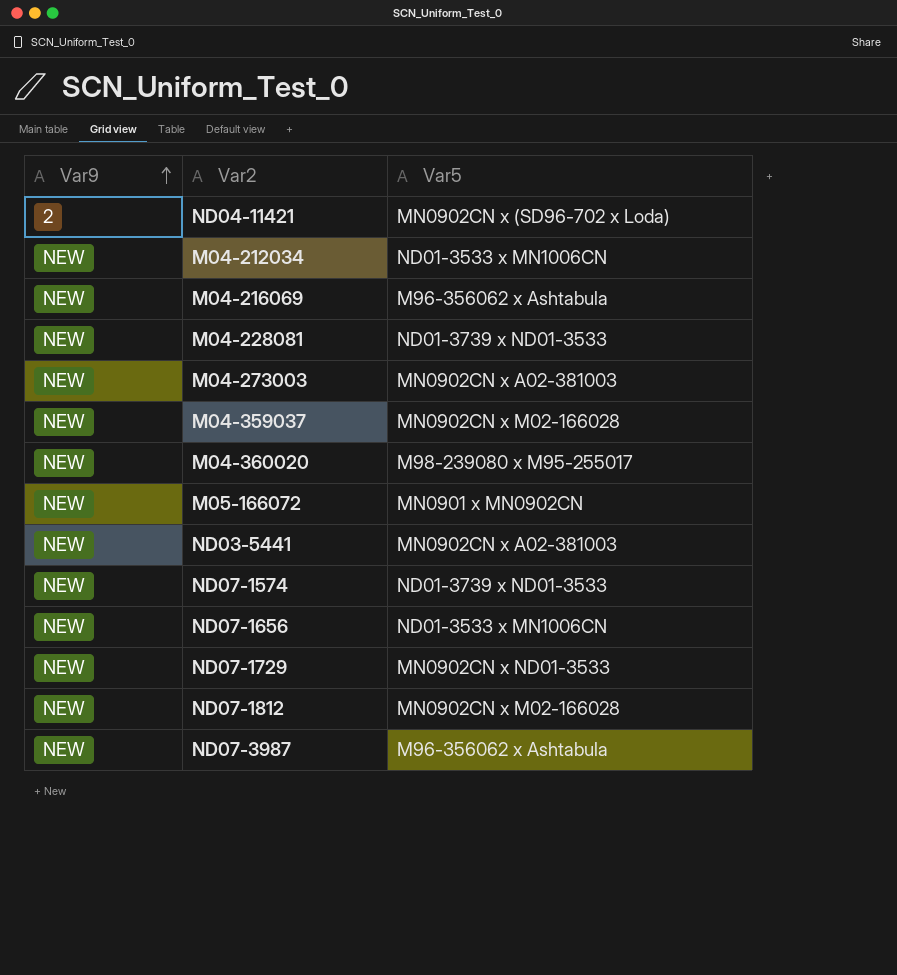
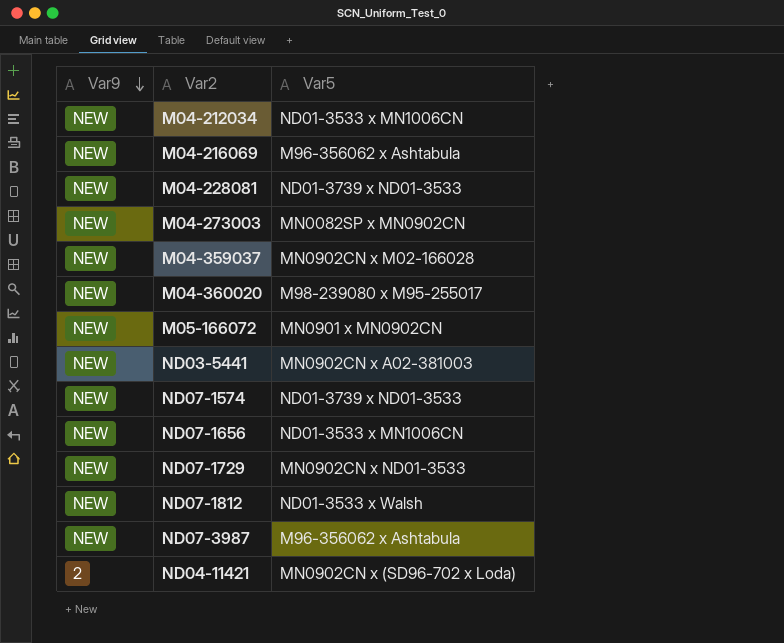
row order: Var9 ascending -> Var9 descending
M04-273003 | Var5: MN0902CN x A02-381003 -> MN0082SP x MN0902CN
ND07-1812 | Var5: MN0902CN x M02-166028 -> ND01-3533 x Walsh

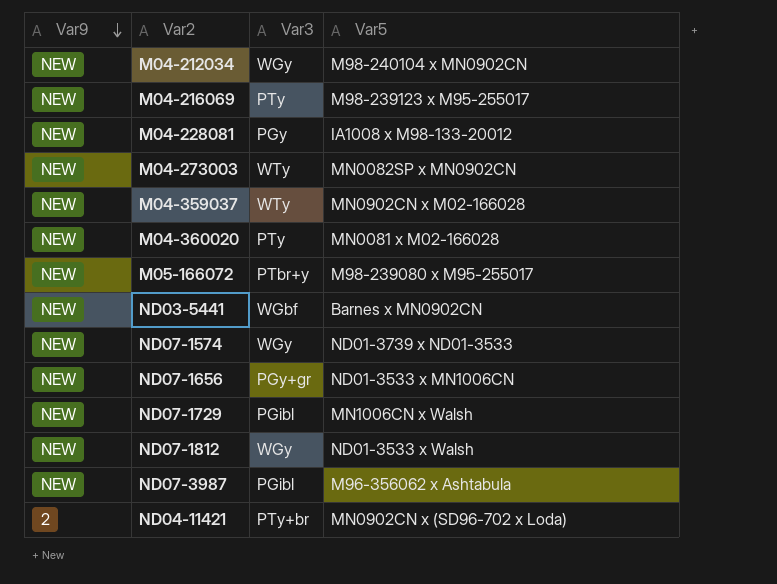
column Var3 | position: none -> 3
M04-212034 | Var5: ND01-3533 x MN1006CN -> M98-240104 x MN0902CN
M04-216069 | Var5: M96-356062 x Ashtabula -> M98-239123 x M95-255017
M04-228081 | Var5: ND01-3739 x ND01-3533 -> IA1008 x M98-133-20012
M04-360020 | Var5: M98-239080 x M95-255017 -> MN0081 x M02-166028
M05-166072 | Var5: MN0901 x MN0902CN -> M98-239080 x M95-255017
ND03-5441 | Var5: MN0902CN x A02-381003 -> Barnes x MN0902CN
ND07-1729 | Var5: MN0902CN x ND01-3533 -> MN1006CN x Walsh

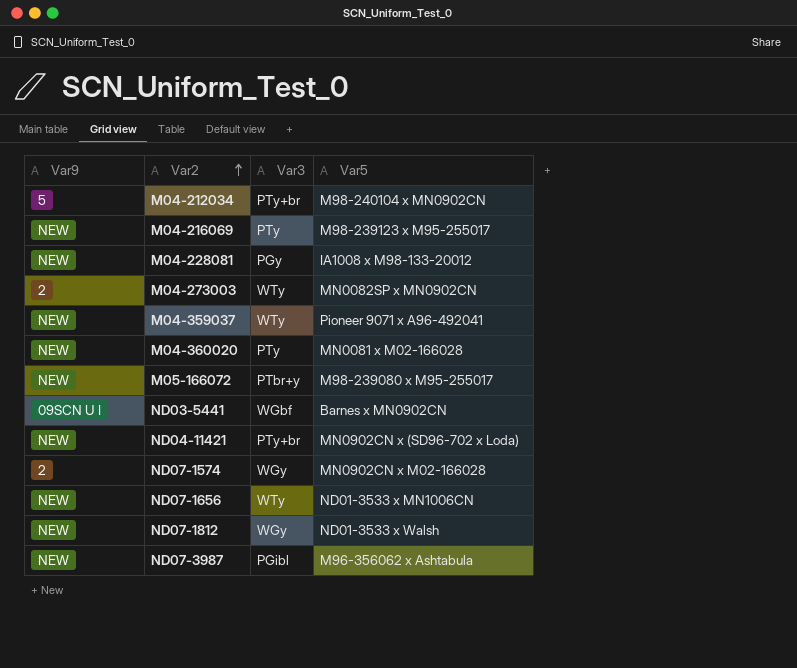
row order: Var9 descending -> Var2 ascending
row ND07-1729: NEW | PGibl | MN1006CN x Walsh -> none
M04-212034 | Var9: NEW -> 5
M04-212034 | Var3: WGy -> PTy+br
M04-273003 | Var9: NEW -> 2
M04-359037 | Var5: MN0902CN x M02-166028 -> Pioneer 9071 x A96-492041
ND03-5441 | Var9: NEW -> 09SCN U I
ND04-11421 | Var9: 2 -> NEW
ND07-1574 | Var9: NEW -> 2
ND07-1574 | Var5: ND01-3739 x ND01-3533 -> MN0902CN x M02-166028
ND07-1656 | Var3: PGy+gr -> WTy

